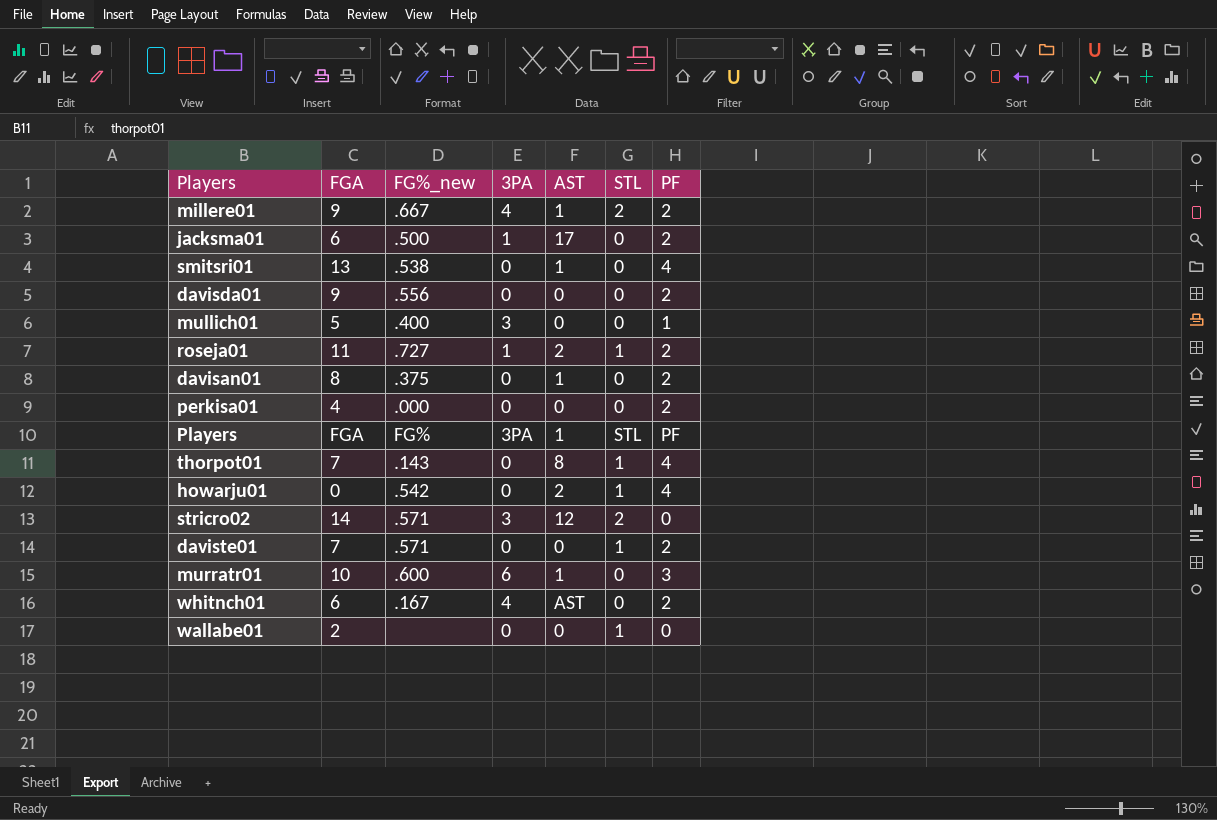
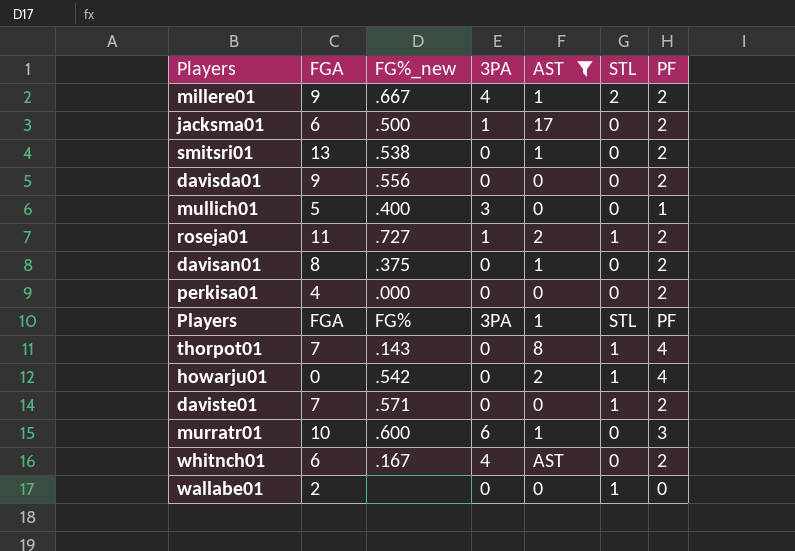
filter: none -> AST != 12
smitsri01 | PF: 4 -> 2

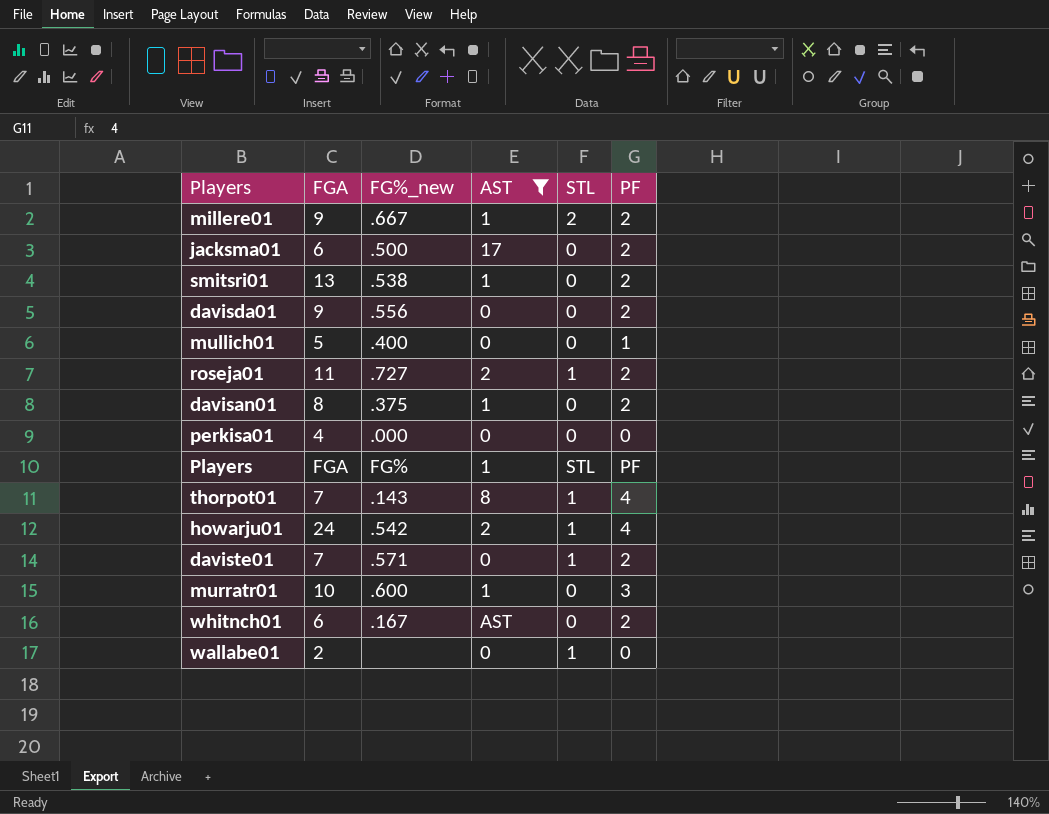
column 3PA | position: 4 -> none
perkisa01 | PF: 2 -> 0
howarju01 | FGA: 0 -> 24

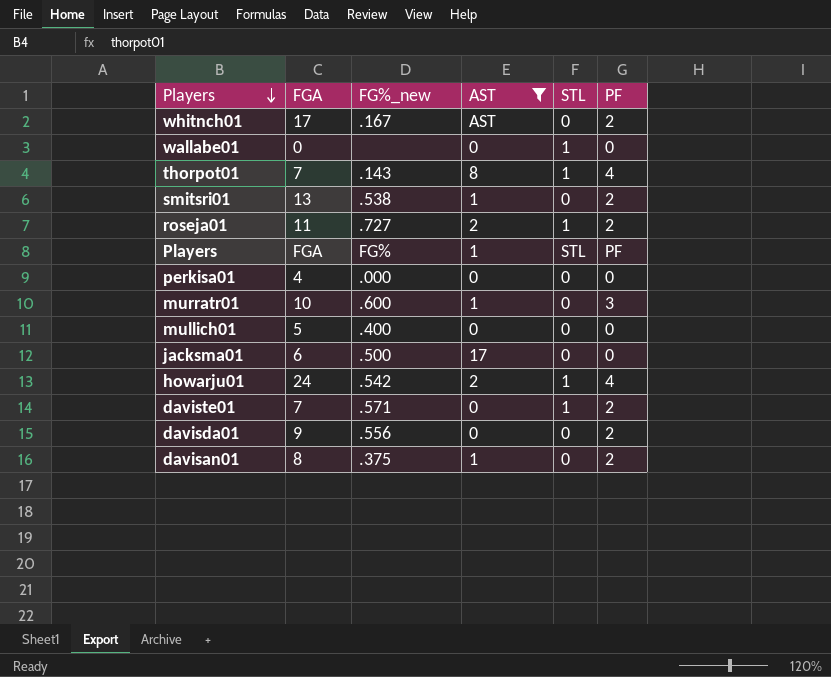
row order: none -> Players descending
row millere01: 9 | .667 | 1 | 2 | 2 -> none
whitnch01 | FGA: 6 -> 17
wallabe01 | FGA: 2 -> 0
mullich01 | PF: 1 -> 0
jacksma01 | PF: 2 -> 0

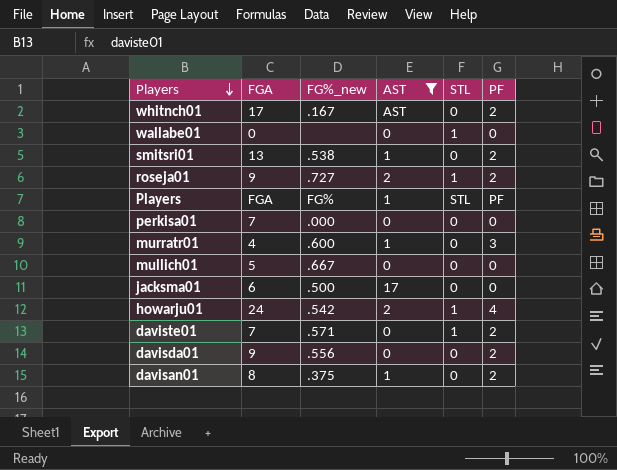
row thorpot01: 7 | .143 | 8 | 1 | 4 -> none
roseja01 | FGA: 11 -> 9
perkisa01 | FGA: 4 -> 7
murratr01 | FGA: 10 -> 4
mullich01 | FG%_new: .400 -> .667

